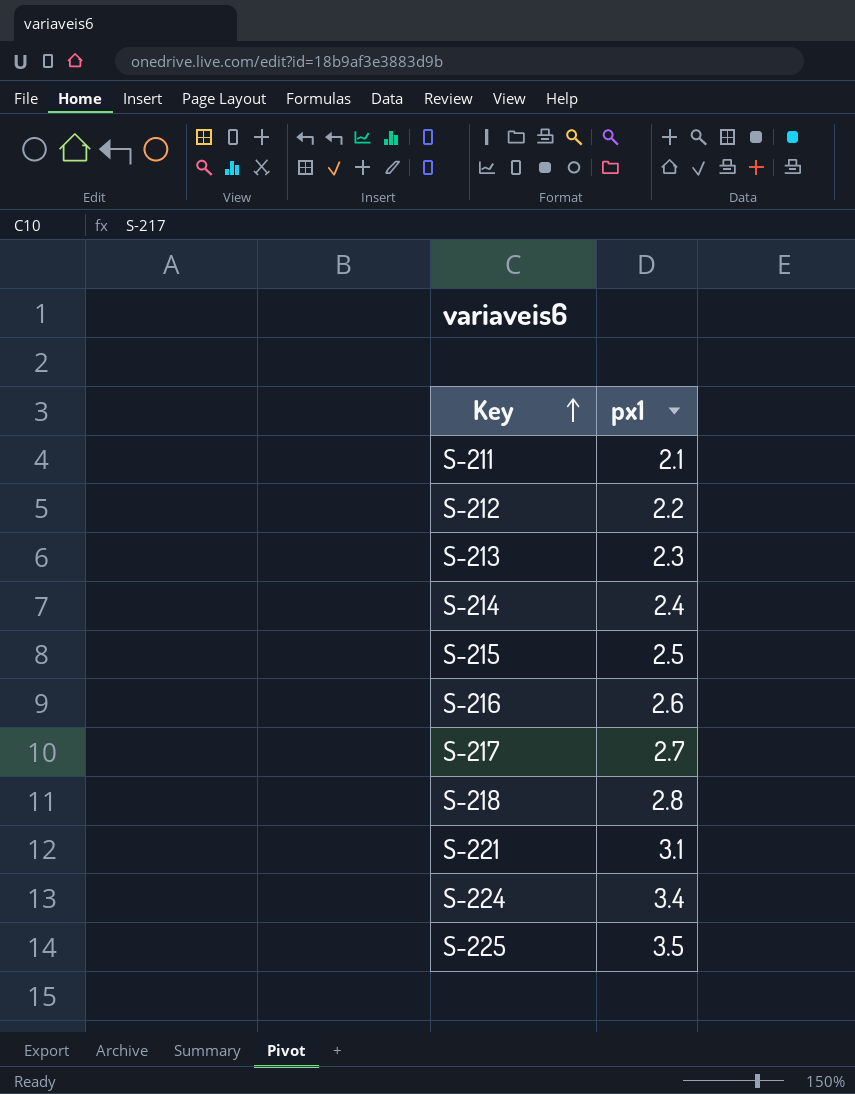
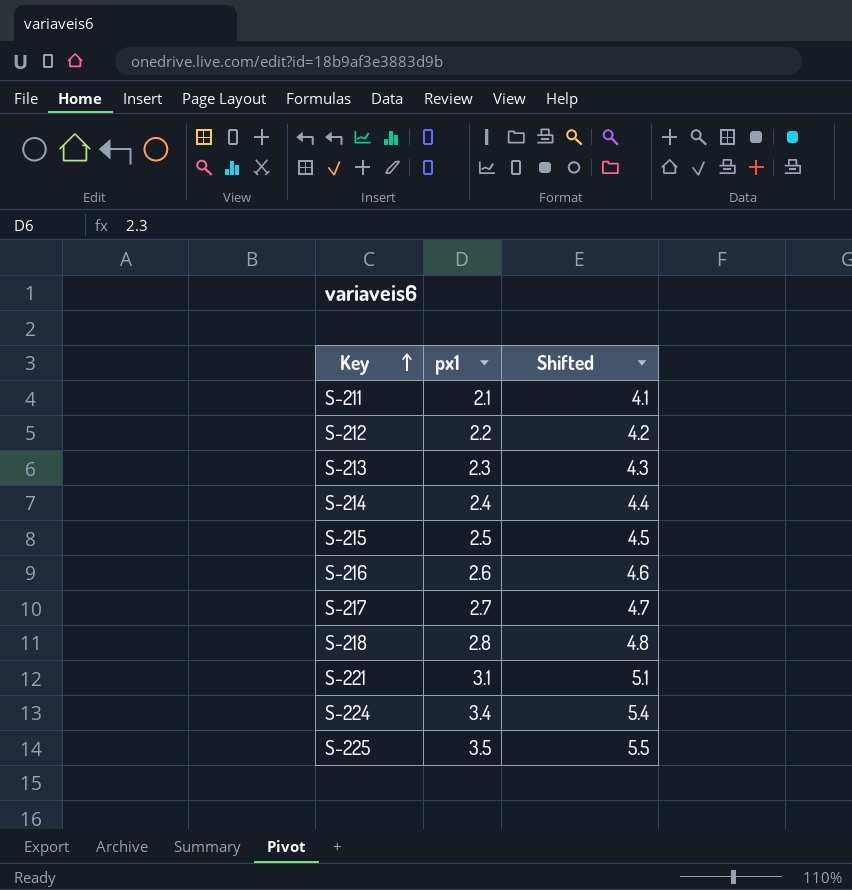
column Shifted | formula: none -> [px1] + 2

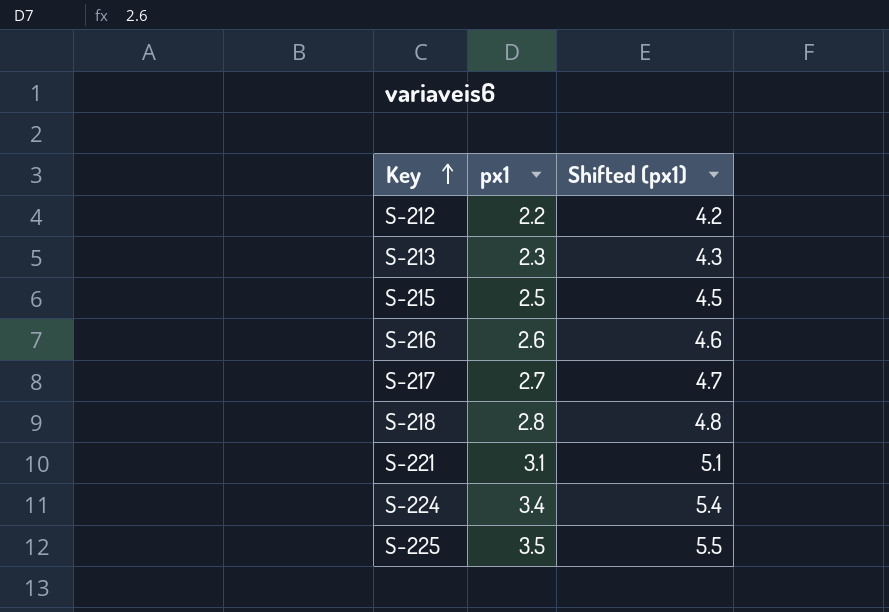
column name: Shifted -> Shifted (px1)
row S-211: 2.1 | 4.1 -> none
row S-214: 2.4 | 4.4 -> none

